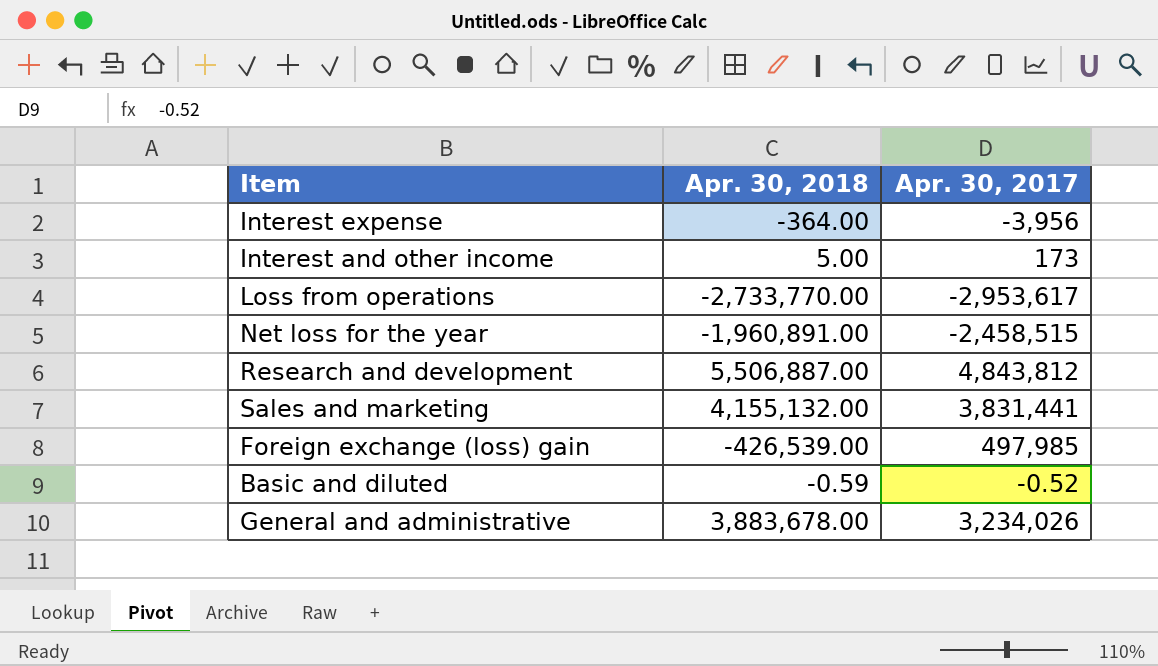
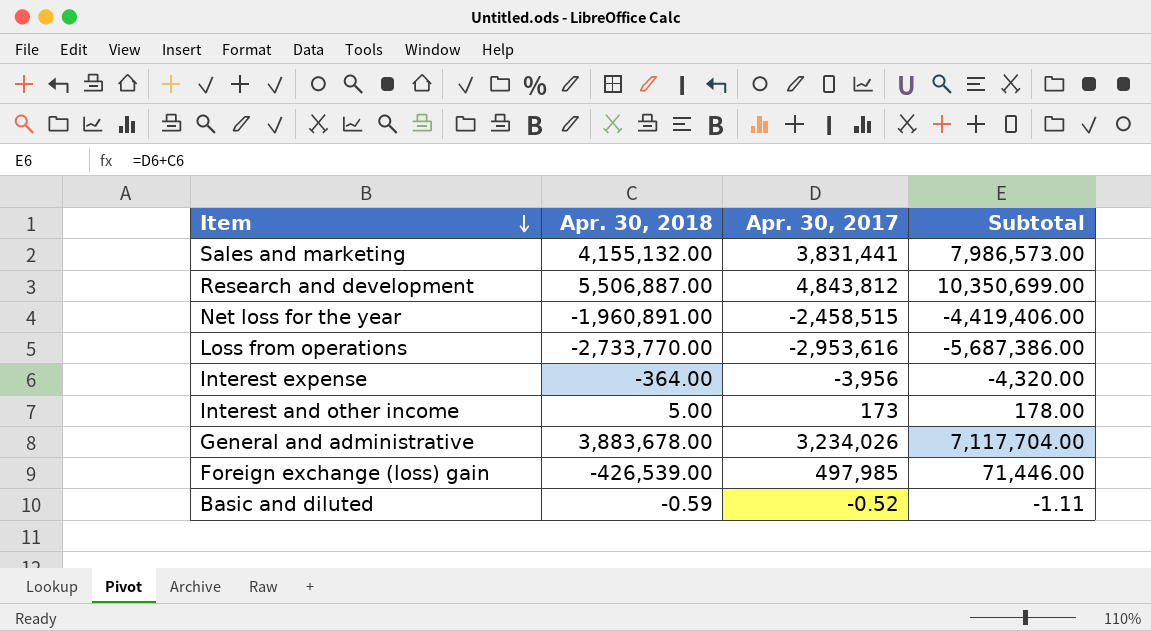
row order: none -> Item descending
column Subtotal | formula: none -> [Apr. 30, 2018] + [Apr. 30, 2017]
Loss from operations | Apr. 30, 2017: -2,953,617 -> -2,953,616

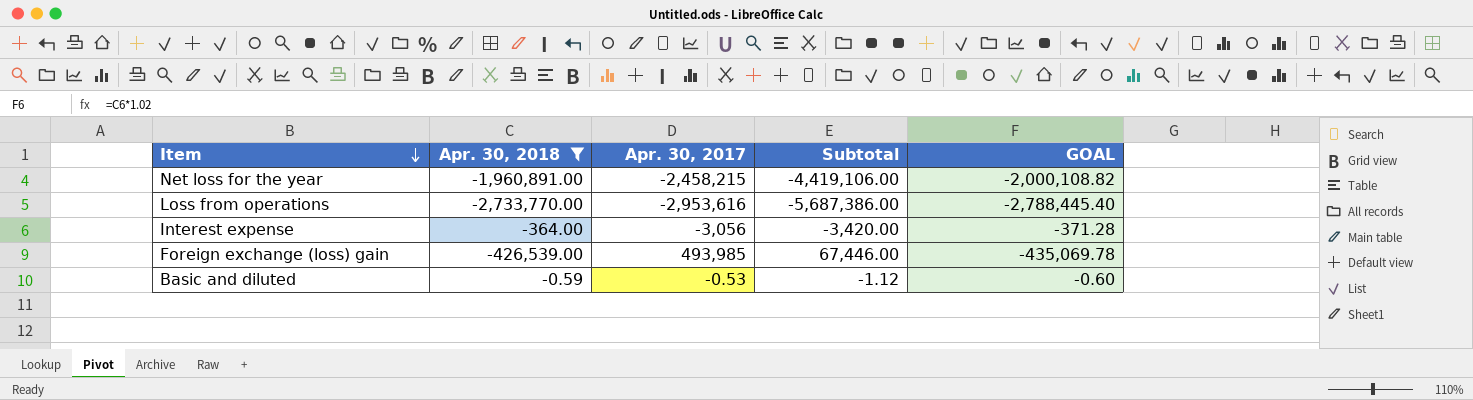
filter: none -> Apr. 30, 2018 <= -0.59
column GOAL | formula: none -> [Apr. 30, 2018] * 1.02
Net loss for the year | Apr. 30, 2017: -2,458,515 -> -2,458,215
Net loss for the year | Subtotal: -4,419,406.00 -> -4,419,106.00
Interest expense | Apr. 30, 2017: -3,956 -> -3,056
Interest expense | Subtotal: -4,320.00 -> -3,420.00
Foreign exchange (loss) gain | Apr. 30, 2017: 497,985 -> 493,985
Foreign exchange (loss) gain | Subtotal: 71,446.00 -> 67,446.00
Basic and diluted | Apr. 30, 2017: -0.52 -> -0.53
Basic and diluted | Subtotal: -1.11 -> -1.12

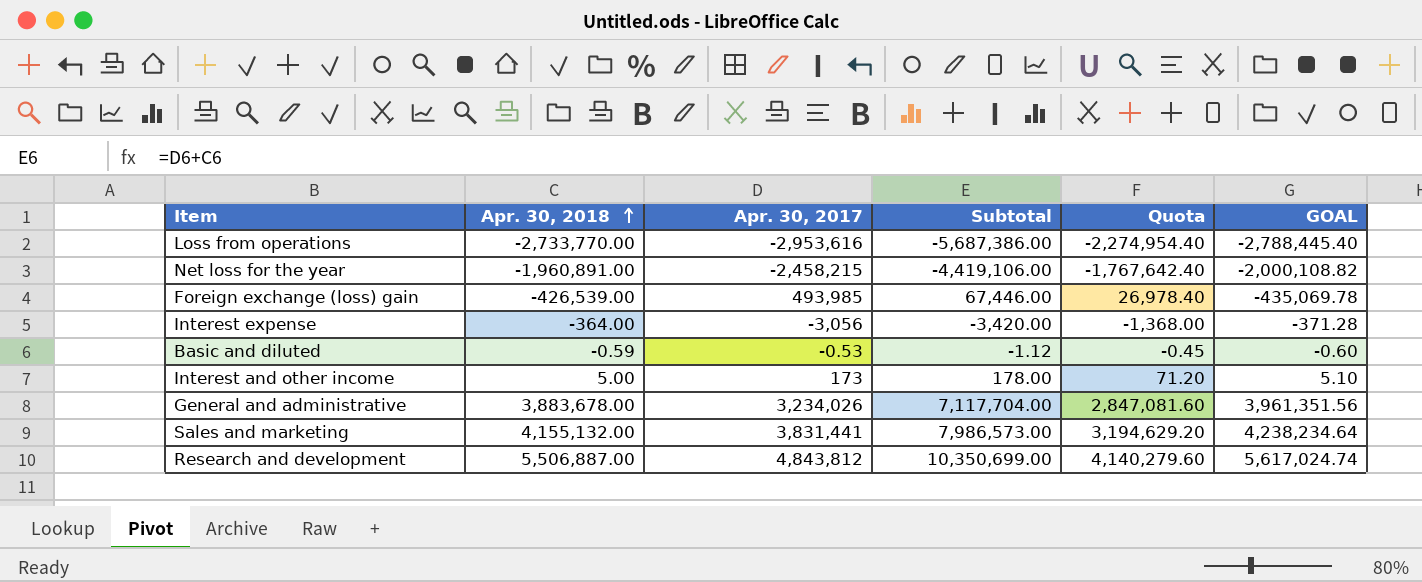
filter: Apr. 30, 2018 <= -0.59 -> none
row order: Item descending -> Apr. 30, 2018 ascending
column Quota | formula: none -> [Subtotal] * 0.4

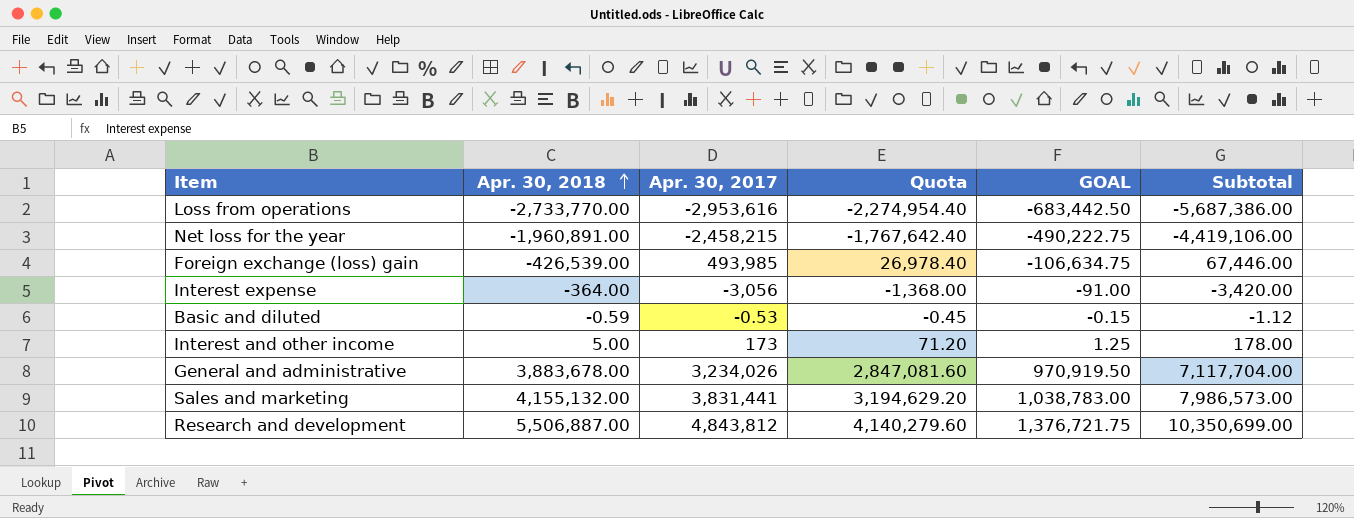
column GOAL | formula: [Apr. 30, 2018] * 1.02 -> [Apr. 30, 2018] * 0.25
column Subtotal | position: 4 -> 6

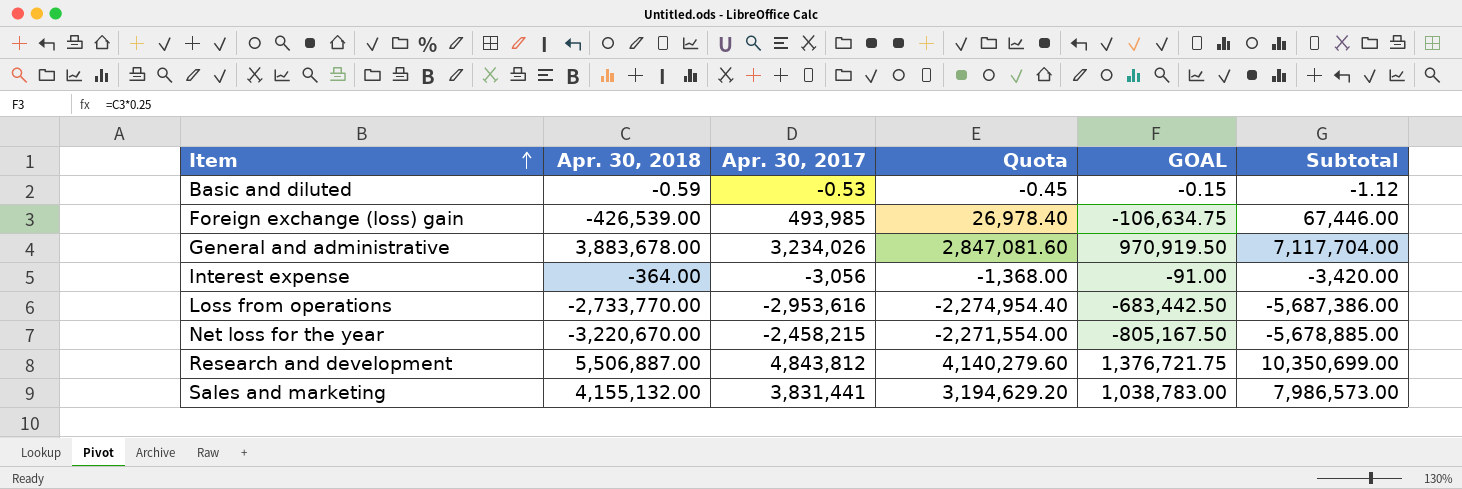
row order: Apr. 30, 2018 ascending -> Item ascending
row Interest and other income: 5.00 | 173 | 71.20 | 1.25 | 178.00 -> none
Net loss for the year | Apr. 30, 2018: -1,960,891.00 -> -3,220,670.00
Net loss for the year | Quota: -1,767,642.40 -> -2,271,554.00
Net loss for the year | GOAL: -490,222.75 -> -805,167.50
Net loss for the year | Subtotal: -4,419,106.00 -> -5,678,885.00

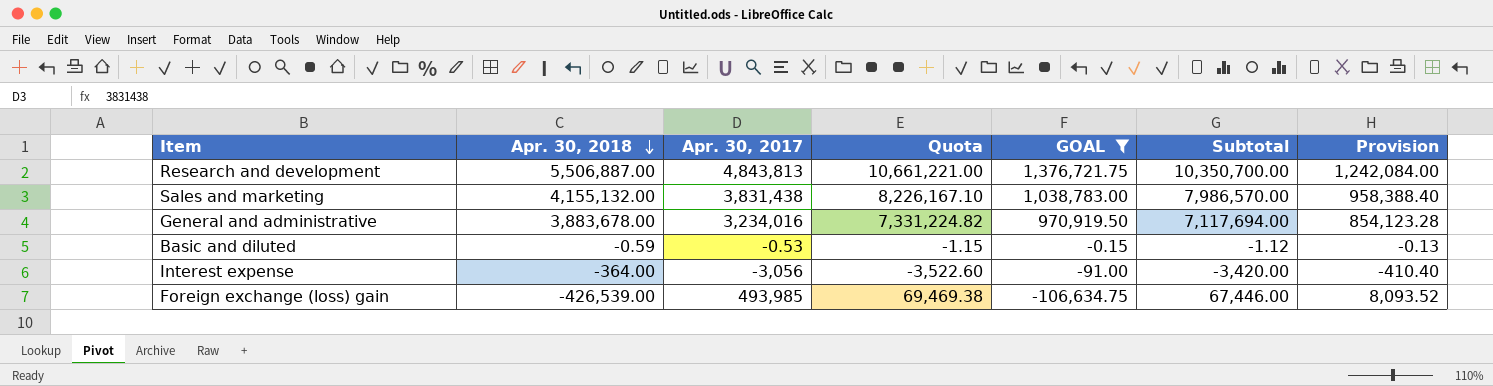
filter: none -> GOAL >= -106,634.75
row order: Item ascending -> Apr. 30, 2018 descending
column Quota | formula: [Subtotal] * 0.4 -> [Subtotal] * 1.03
column Provision | formula: none -> [Subtotal] * 0.12
Research and development | Apr. 30, 2017: 4,843,812 -> 4,843,813
Research and development | Subtotal: 10,350,699.00 -> 10,350,700.00
Sales and marketing | Apr. 30, 2017: 3,831,441 -> 3,831,438
Sales and marketing | Subtotal: 7,986,573.00 -> 7,986,570.00
General and administrative | Apr. 30, 2017: 3,234,026 -> 3,234,016
General and administrative | Subtotal: 7,117,704.00 -> 7,117,694.00

